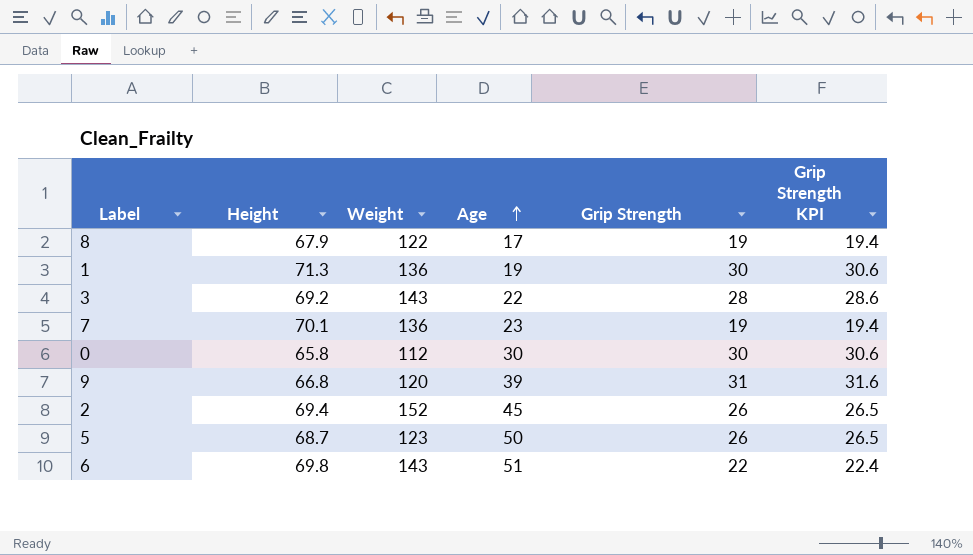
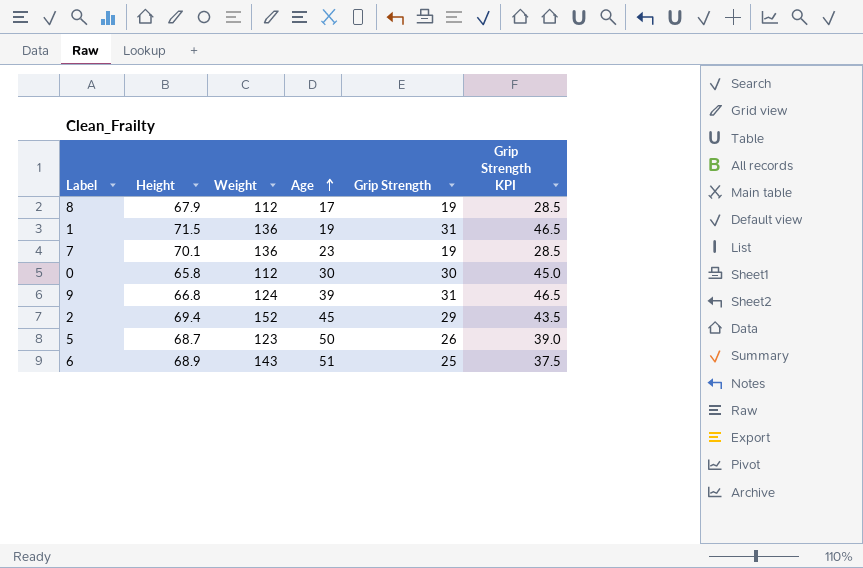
column Grip Strength KPI | formula: [Grip Strength] * 1.02 -> [Grip Strength] * 1.5
row 3: 69.2 | 143 | 22 | 28 | 28.6 -> none
8 | Weight: 122 -> 112
1 | Height: 71.3 -> 71.5
1 | Grip Strength: 30 -> 31
9 | Weight: 120 -> 124
2 | Grip Strength: 26 -> 29
6 | Height: 69.8 -> 68.9
6 | Grip Strength: 22 -> 25

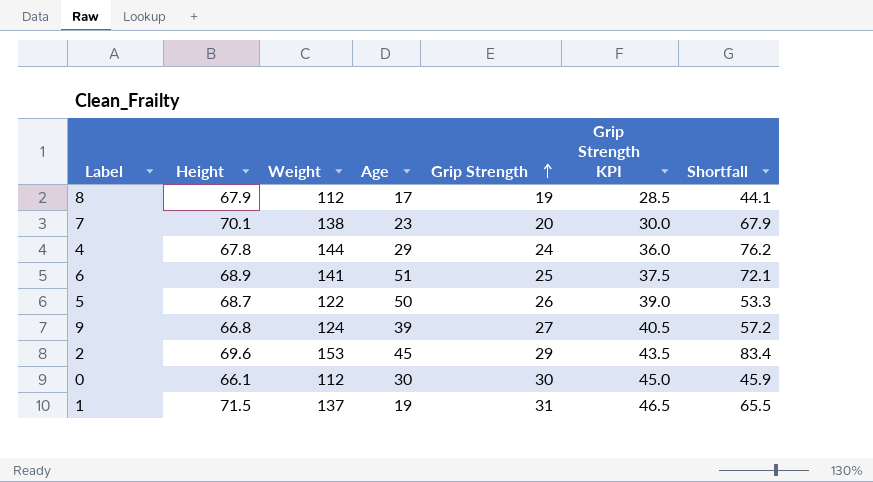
row order: Age ascending -> Grip Strength ascending
column Shortfall | formula: none -> [Weight] - [Height]
7 | Weight: 136 -> 138
7 | Grip Strength: 19 -> 20
7 | Grip Strength KPI: 28.5 -> 30.0
row 4: none -> 67.8 | 144 | 29 | 24 | 36.0 | 76.2
6 | Weight: 143 -> 141
5 | Weight: 123 -> 122
9 | Grip Strength: 31 -> 27
9 | Grip Strength KPI: 46.5 -> 40.5
2 | Height: 69.4 -> 69.6
2 | Weight: 152 -> 153
0 | Height: 65.8 -> 66.1
1 | Weight: 136 -> 137

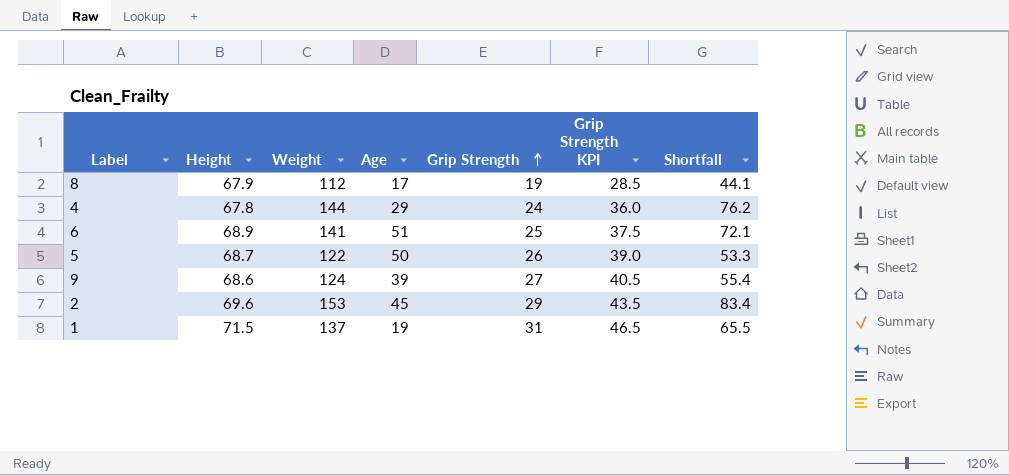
row 7: 70.1 | 138 | 23 | 20 | 30.0 | 67.9 -> none
row 0: 66.1 | 112 | 30 | 30 | 45.0 | 45.9 -> none
9 | Height: 66.8 -> 68.6
9 | Shortfall: 57.2 -> 55.4

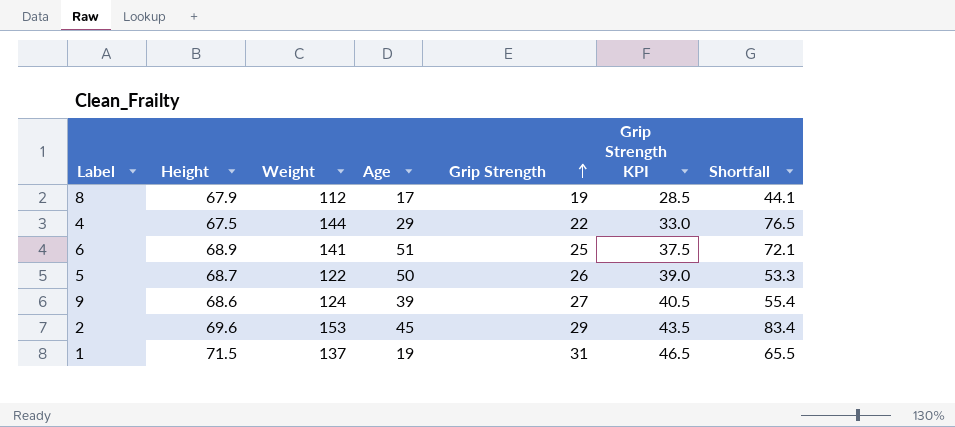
4 | Height: 67.8 -> 67.5
4 | Grip Strength: 24 -> 22
4 | Grip Strength KPI: 36.0 -> 33.0
4 | Shortfall: 76.2 -> 76.5

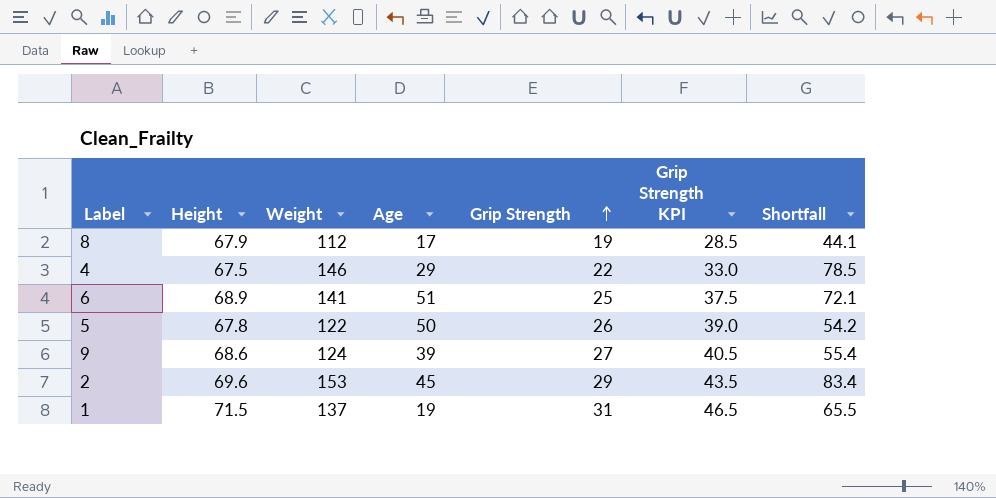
4 | Weight: 144 -> 146
4 | Shortfall: 76.5 -> 78.5
5 | Height: 68.7 -> 67.8
5 | Shortfall: 53.3 -> 54.2

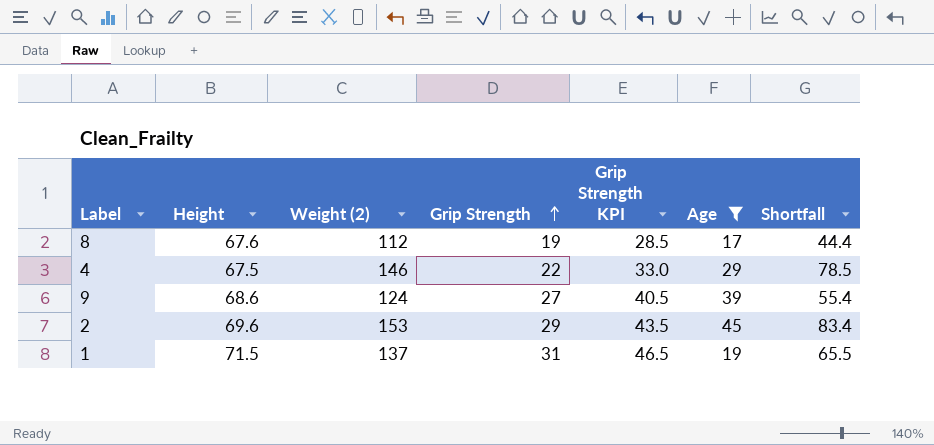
filter: none -> Age <= 45
column name: Weight -> Weight (2)
column Age | position: 4 -> 6
8 | Height: 67.9 -> 67.6
8 | Shortfall: 44.1 -> 44.4

